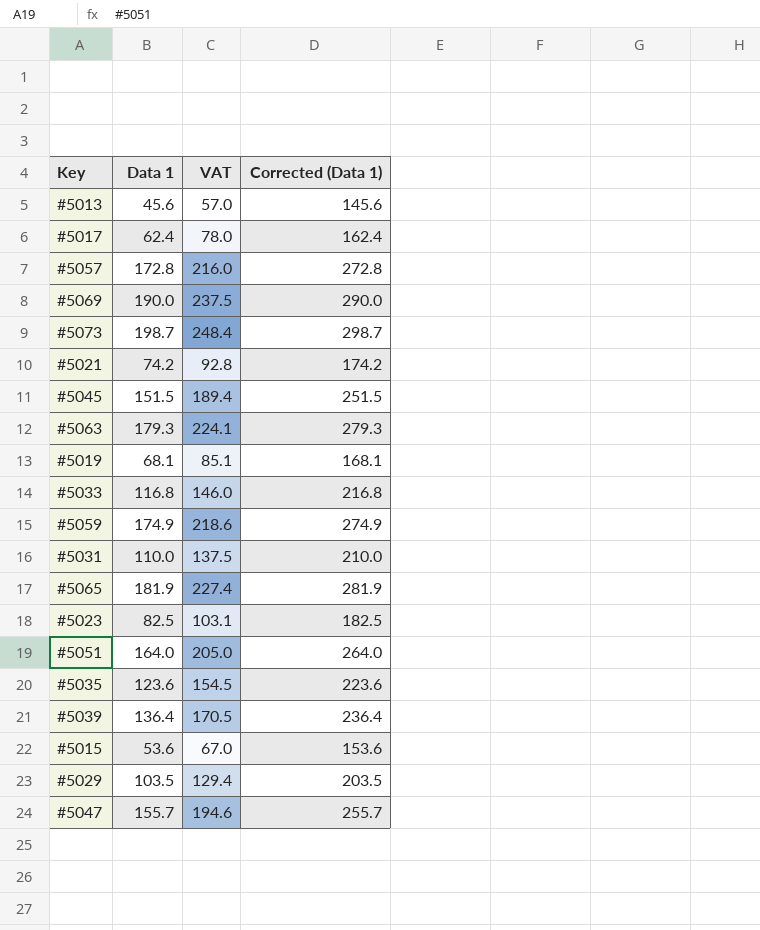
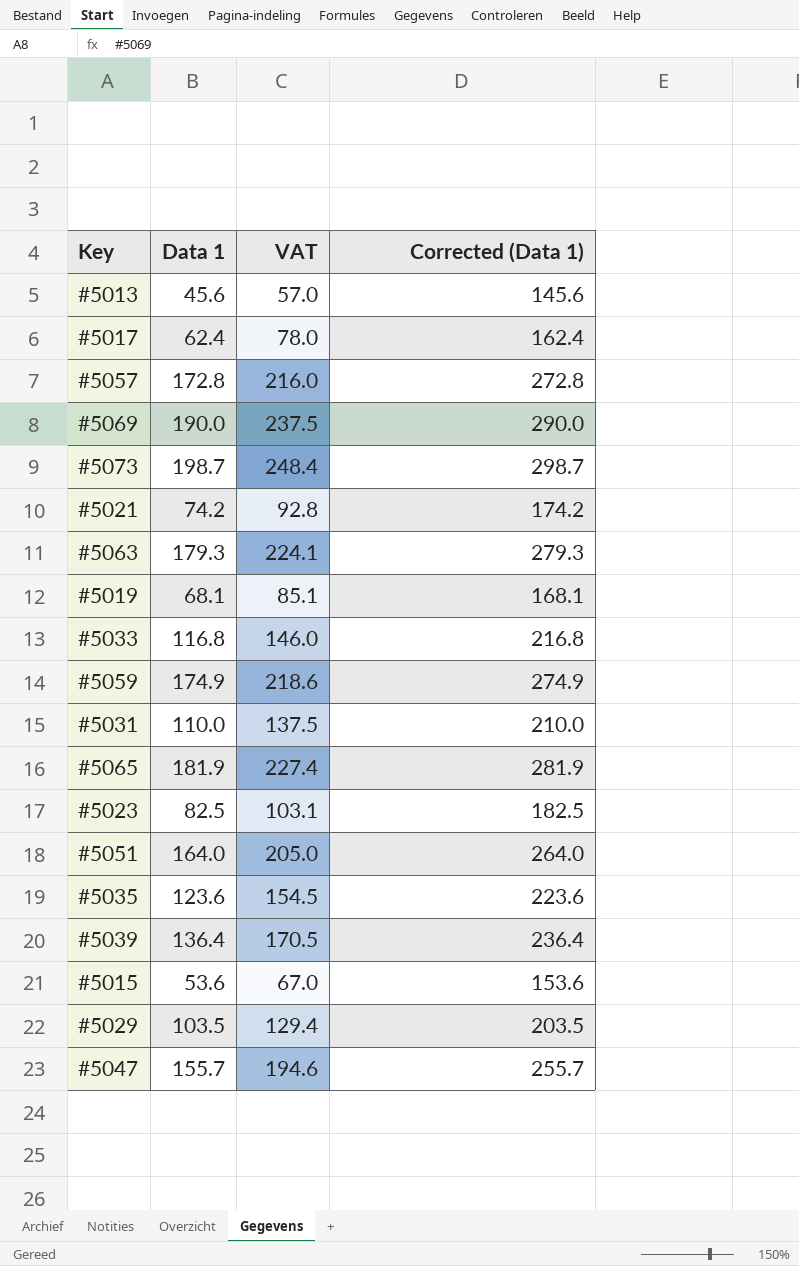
row #5045: 151.5 | 189.4 | 251.5 -> none

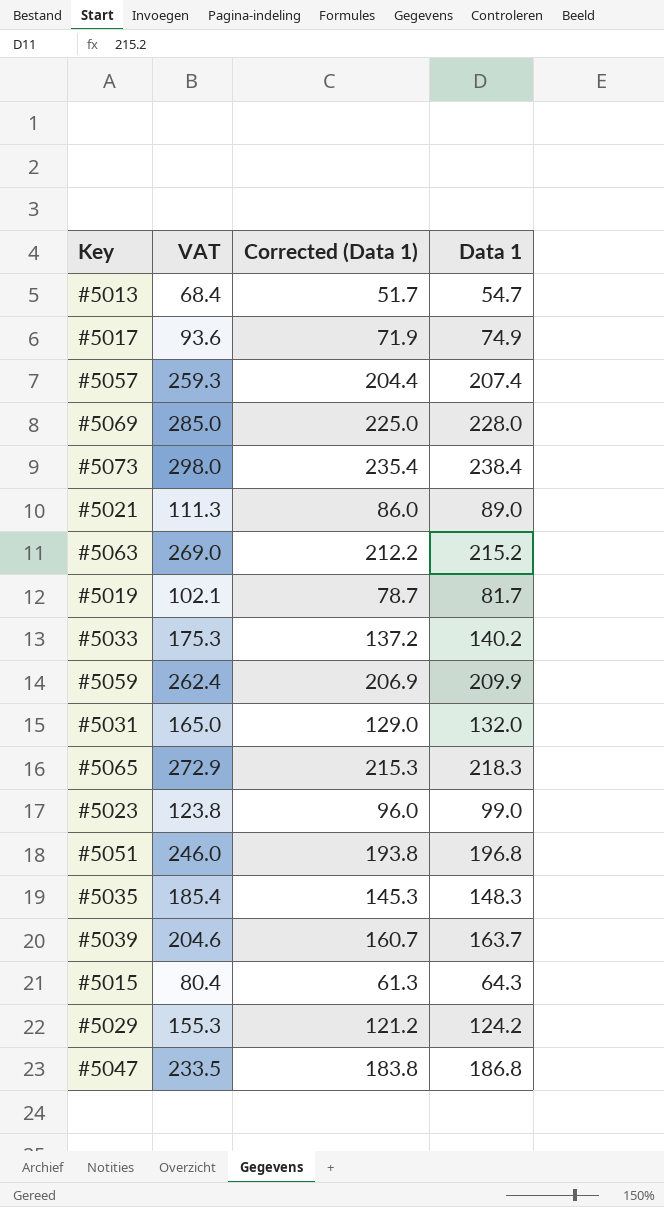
column Corrected (Data 1) | formula: [Data 1] + 100 -> [Data 1] - 3
column Data 1 | position: 2 -> 4
#5013 | VAT: 57.0 -> 68.4
#5013 | Data 1: 45.6 -> 54.7
#5017 | VAT: 78.0 -> 93.6
#5017 | Data 1: 62.4 -> 74.9
#5057 | VAT: 216.0 -> 259.3
#5057 | Data 1: 172.8 -> 207.4
#5069 | VAT: 237.5 -> 285.0
#5069 | Data 1: 190.0 -> 228.0
#5073 | VAT: 248.4 -> 298.0
#5073 | Data 1: 198.7 -> 238.4
#5021 | VAT: 92.8 -> 111.3
#5021 | Data 1: 74.2 -> 89.0
#5063 | VAT: 224.1 -> 269.0
#5063 | Data 1: 179.3 -> 215.2
#5019 | VAT: 85.1 -> 102.1
#5019 | Data 1: 68.1 -> 81.7
#5033 | VAT: 146.0 -> 175.3
#5033 | Data 1: 116.8 -> 140.2
#5059 | VAT: 218.6 -> 262.4
#5059 | Data 1: 174.9 -> 209.9
#5031 | VAT: 137.5 -> 165.0
#5031 | Data 1: 110.0 -> 132.0
#5065 | VAT: 227.4 -> 272.9
#5065 | Data 1: 181.9 -> 218.3
#5023 | VAT: 103.1 -> 123.8
#5023 | Data 1: 82.5 -> 99.0
#5051 | VAT: 205.0 -> 246.0
#5051 | Data 1: 164.0 -> 196.8
#5035 | VAT: 154.5 -> 185.4
#5035 | Data 1: 123.6 -> 148.3
#5039 | VAT: 170.5 -> 204.6
#5039 | Data 1: 136.4 -> 163.7
#5015 | VAT: 67.0 -> 80.4
#5015 | Data 1: 53.6 -> 64.3
#5029 | VAT: 129.4 -> 155.3
#5029 | Data 1: 103.5 -> 124.2
#5047 | VAT: 194.6 -> 233.5
#5047 | Data 1: 155.7 -> 186.8

